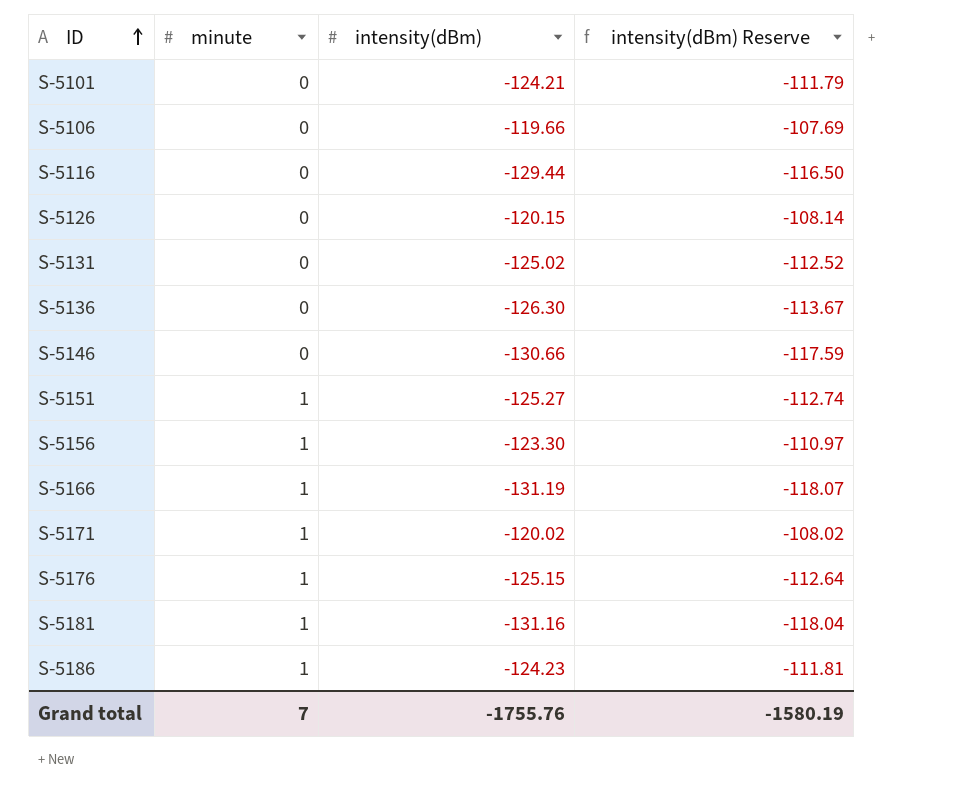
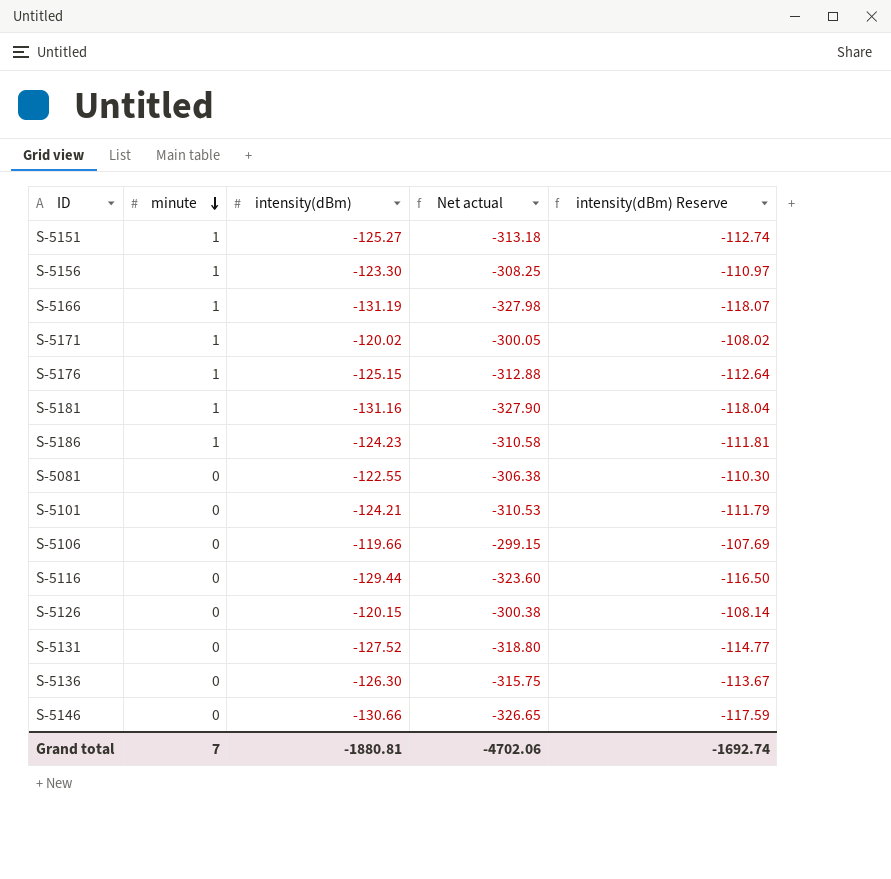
row order: ID ascending -> minute descending
column Net actual | formula: none -> [intensity(dBm)] * 2.5
row S-5081: none -> 0 | -122.55 | -306.38 | -110.30
S-5131 | intensity(dBm): -125.02 -> -127.52
S-5131 | intensity(dBm) Reserve: -112.52 -> -114.77
Grand total | intensity(dBm): -1755.76 -> -1880.81
Grand total | intensity(dBm) Reserve: -1580.19 -> -1692.74

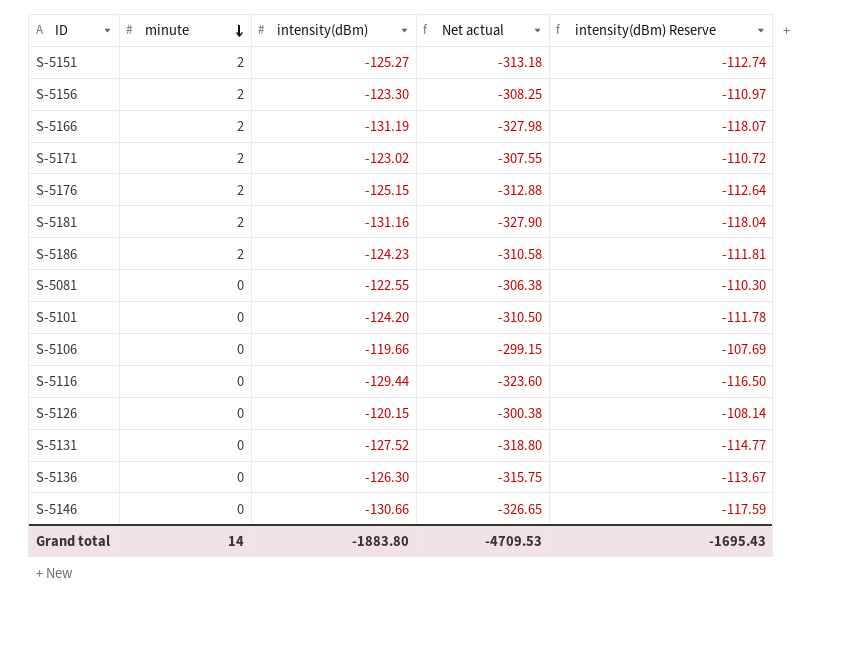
S-5151 | minute: 1 -> 2
S-5156 | minute: 1 -> 2
S-5166 | minute: 1 -> 2
S-5171 | minute: 1 -> 2
S-5171 | intensity(dBm): -120.02 -> -123.02
S-5171 | Net actual: -300.05 -> -307.55
S-5171 | intensity(dBm) Reserve: -108.02 -> -110.72
S-5176 | minute: 1 -> 2
S-5181 | minute: 1 -> 2
S-5186 | minute: 1 -> 2
S-5101 | intensity(dBm): -124.21 -> -124.20
S-5101 | Net actual: -310.53 -> -310.50
S-5101 | intensity(dBm) Reserve: -111.79 -> -111.78
Grand total | minute: 7 -> 14
Grand total | intensity(dBm): -1880.81 -> -1883.80
Grand total | Net actual: -4702.06 -> -4709.53
Grand total | intensity(dBm) Reserve: -1692.74 -> -1695.43

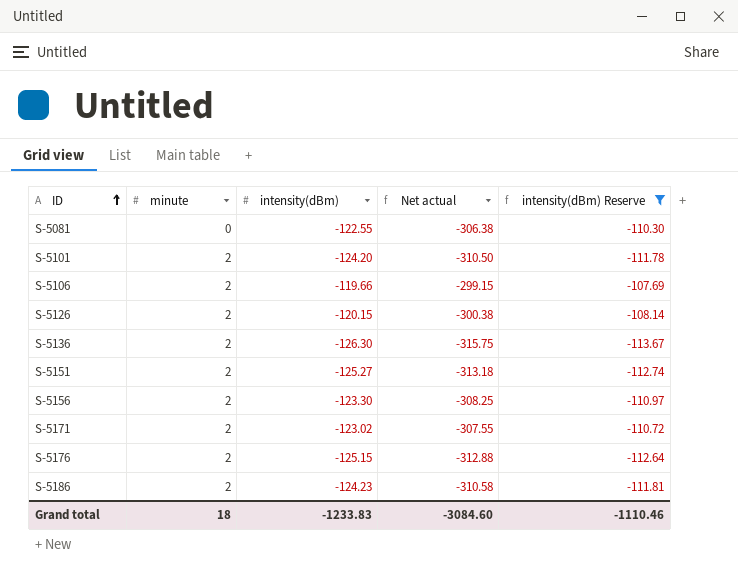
filter: none -> intensity(dBm) Reserve >= -113.67
row order: minute descending -> ID ascending
S-5101 | minute: 0 -> 2
S-5106 | minute: 0 -> 2
S-5126 | minute: 0 -> 2
S-5136 | minute: 0 -> 2
Grand total | minute: 14 -> 18
Grand total | intensity(dBm): -1883.80 -> -1233.83
Grand total | Net actual: -4709.53 -> -3084.60
Grand total | intensity(dBm) Reserve: -1695.43 -> -1110.46

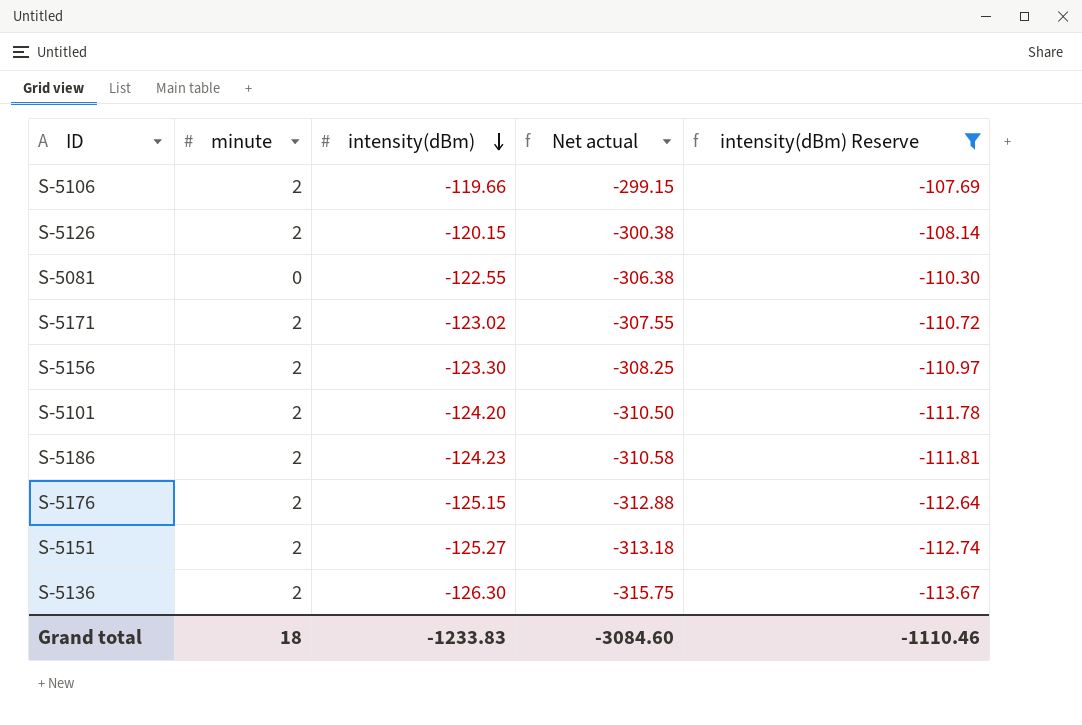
row order: ID ascending -> intensity(dBm) descending

